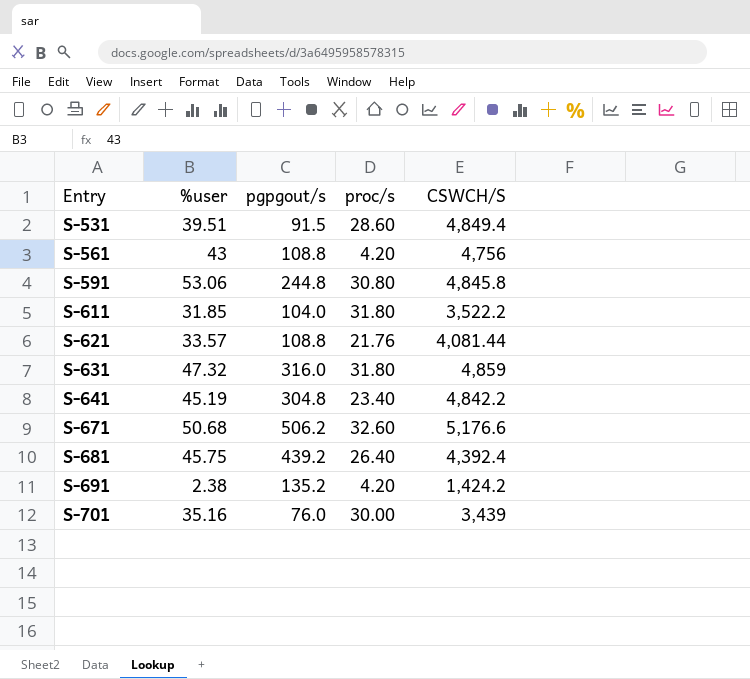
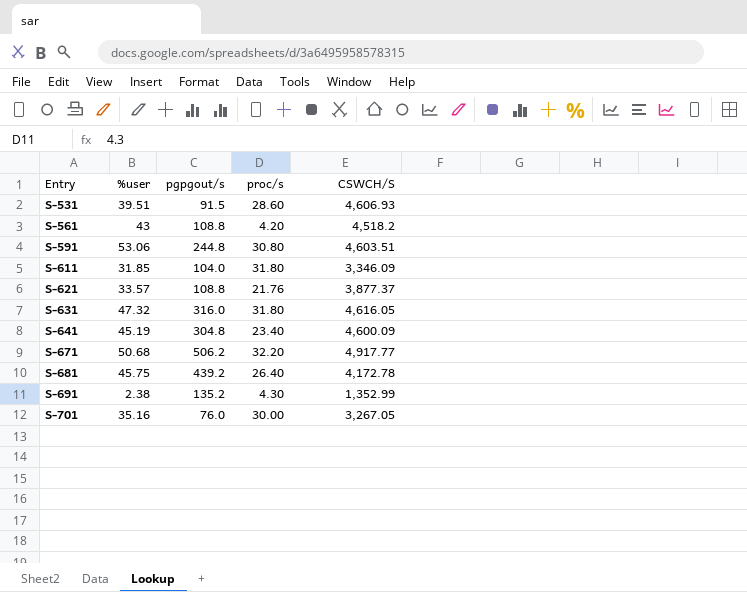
S-531 | CSWCH/S: 4,849.4 -> 4,606.93
S-561 | CSWCH/S: 4,756 -> 4,518.2
S-591 | CSWCH/S: 4,845.8 -> 4,603.51
S-611 | CSWCH/S: 3,522.2 -> 3,346.09
S-621 | CSWCH/S: 4,081.44 -> 3,877.37
S-631 | CSWCH/S: 4,859 -> 4,616.05
S-641 | CSWCH/S: 4,842.2 -> 4,600.09
S-671 | proc/s: 32.60 -> 32.20
S-671 | CSWCH/S: 5,176.6 -> 4,917.77
S-681 | CSWCH/S: 4,392.4 -> 4,172.78
S-691 | proc/s: 4.20 -> 4.30
S-691 | CSWCH/S: 1,424.2 -> 1,352.99
S-701 | CSWCH/S: 3,439 -> 3,267.05

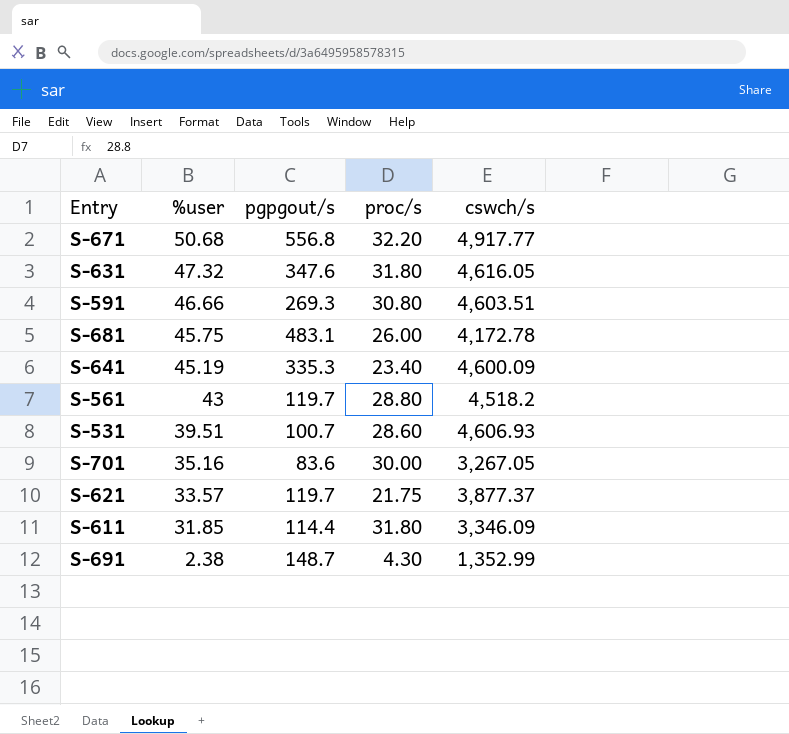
row order: Entry ascending -> %user descending
column name: CSWCH/S -> cswch/s
S-671 | pgpgout/s: 506.2 -> 556.8
S-631 | pgpgout/s: 316.0 -> 347.6
S-591 | %user: 53.06 -> 46.66
S-591 | pgpgout/s: 244.8 -> 269.3
S-681 | pgpgout/s: 439.2 -> 483.1
S-681 | proc/s: 26.40 -> 26.00
S-641 | pgpgout/s: 304.8 -> 335.3
S-561 | pgpgout/s: 108.8 -> 119.7
S-561 | proc/s: 4.20 -> 28.80
S-531 | pgpgout/s: 91.5 -> 100.7
S-701 | pgpgout/s: 76.0 -> 83.6
S-621 | pgpgout/s: 108.8 -> 119.7
S-621 | proc/s: 21.76 -> 21.75
S-611 | pgpgout/s: 104.0 -> 114.4
S-691 | pgpgout/s: 135.2 -> 148.7

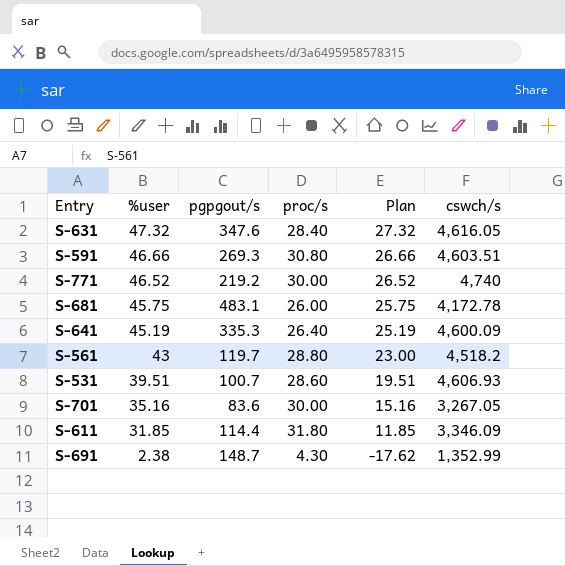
column Plan | formula: none -> [%user] - 20
row S-671: 50.68 | 556.8 | 32.20 | 4,917.77 -> none
row S-621: 33.57 | 119.7 | 21.75 | 3,877.37 -> none
S-631 | proc/s: 31.80 -> 28.40
row S-771: none -> 46.52 | 219.2 | 30.00 | 26.52 | 4,740
S-641 | proc/s: 23.40 -> 26.40

